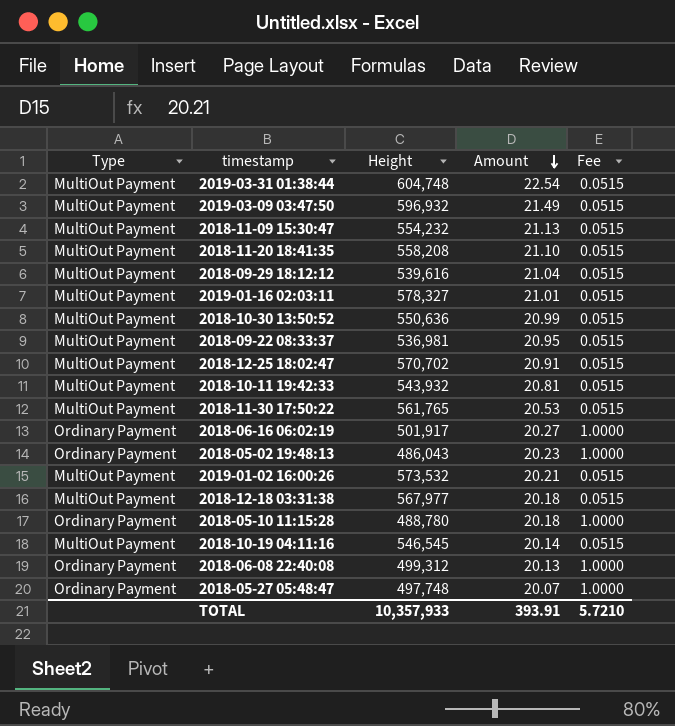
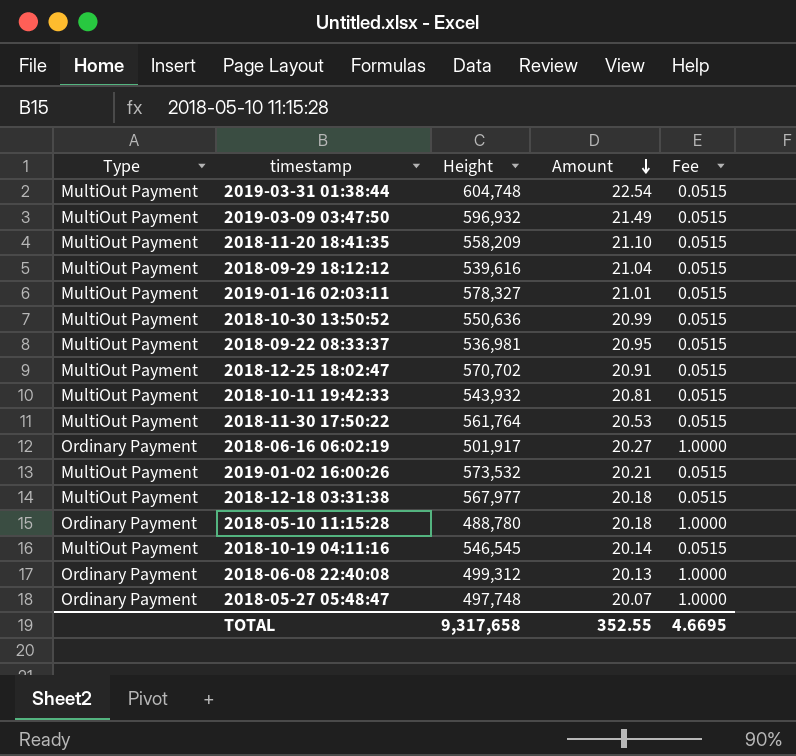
row 2018-11-09 15:30:47: MultiOut Payment | 554,232 | 21.13 | 0.0515 -> none
row 2018-05-02 19:48:13: Ordinary Payment | 486,043 | 20.23 | 1.0000 -> none
2018-11-20 18:41:35 | Height: 558,208 -> 558,209
2018-11-30 17:50:22 | Height: 561,765 -> 561,764
TOTAL | Height: 10,357,933 -> 9,317,658
TOTAL | Amount: 393.91 -> 352.55
TOTAL | Fee: 5.7210 -> 4.6695

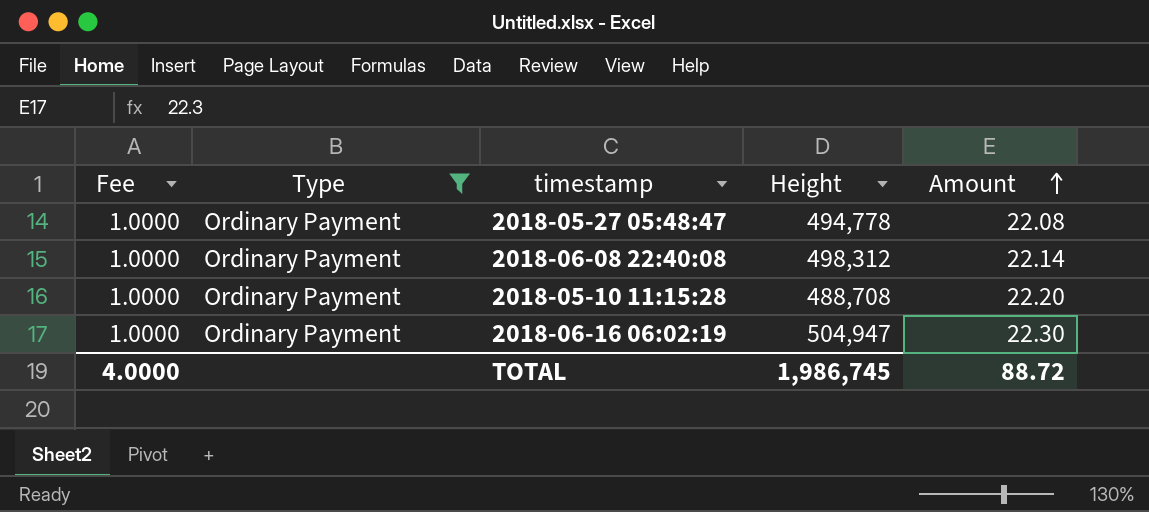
filter: none -> Type = Ordinary Payment
row order: Amount descending -> Amount ascending
column Fee | position: 5 -> 1
2018-05-27 05:48:47 | Height: 497,748 -> 494,778
2018-05-27 05:48:47 | Amount: 20.07 -> 22.08
2018-06-08 22:40:08 | Height: 499,312 -> 498,312
2018-06-08 22:40:08 | Amount: 20.13 -> 22.14
2018-05-10 11:15:28 | Height: 488,780 -> 488,708
2018-05-10 11:15:28 | Amount: 20.18 -> 22.20
2018-06-16 06:02:19 | Height: 501,917 -> 504,947
2018-06-16 06:02:19 | Amount: 20.27 -> 22.30
TOTAL | Fee: 4.6695 -> 4.0000
TOTAL | Height: 9,317,658 -> 1,986,745
TOTAL | Amount: 352.55 -> 88.72

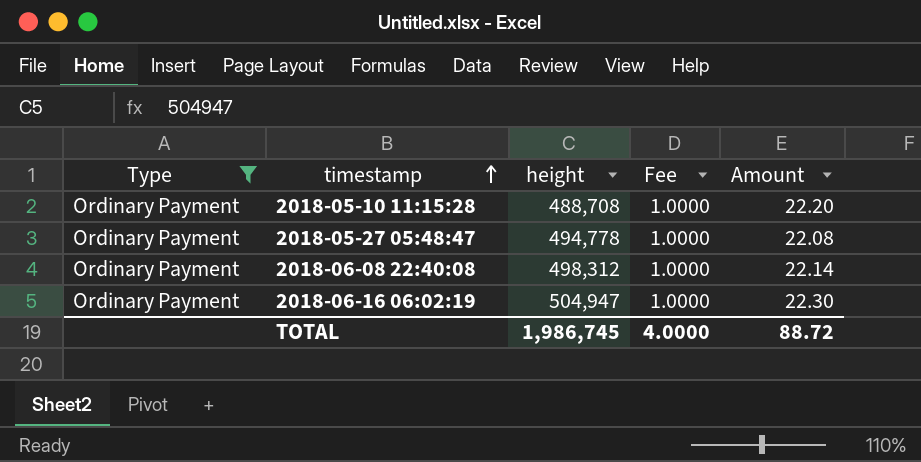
row order: Amount ascending -> timestamp ascending
column name: Height -> height
column Fee | position: 1 -> 4

